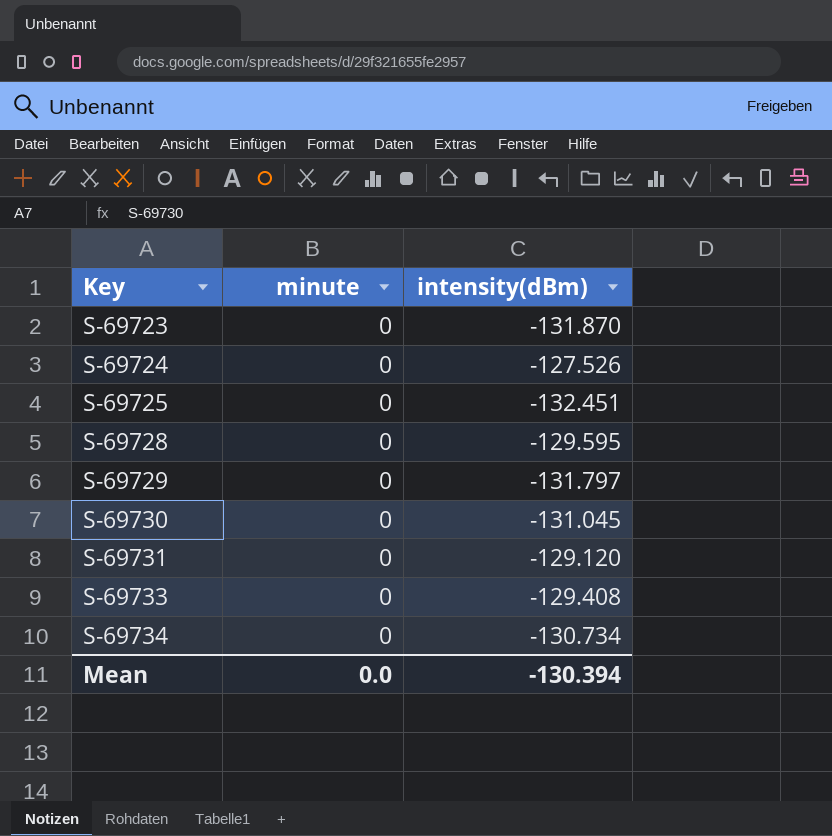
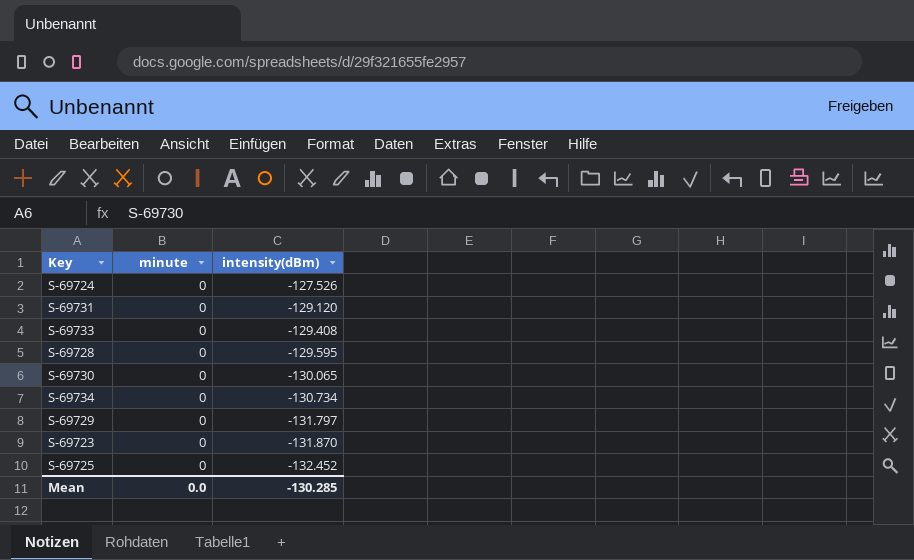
row order: Key ascending -> intensity(dBm) descending
S-69730 | intensity(dBm): -131.045 -> -130.065
S-69725 | intensity(dBm): -132.451 -> -132.452
Mean | intensity(dBm): -130.394 -> -130.285

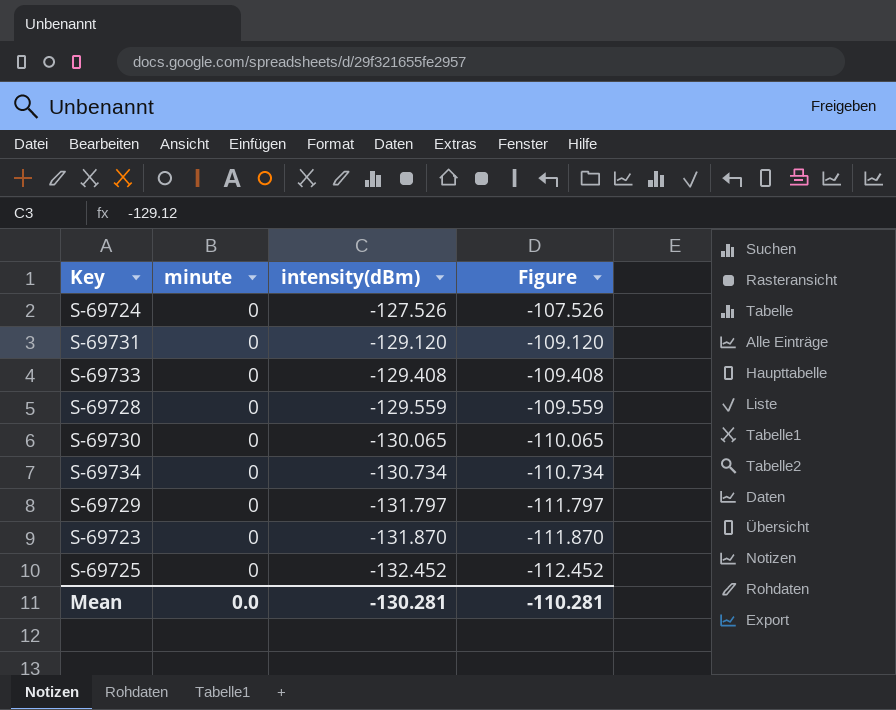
column Figure | formula: none -> [intensity(dBm)] + 20
S-69728 | intensity(dBm): -129.595 -> -129.559
Mean | intensity(dBm): -130.285 -> -130.281

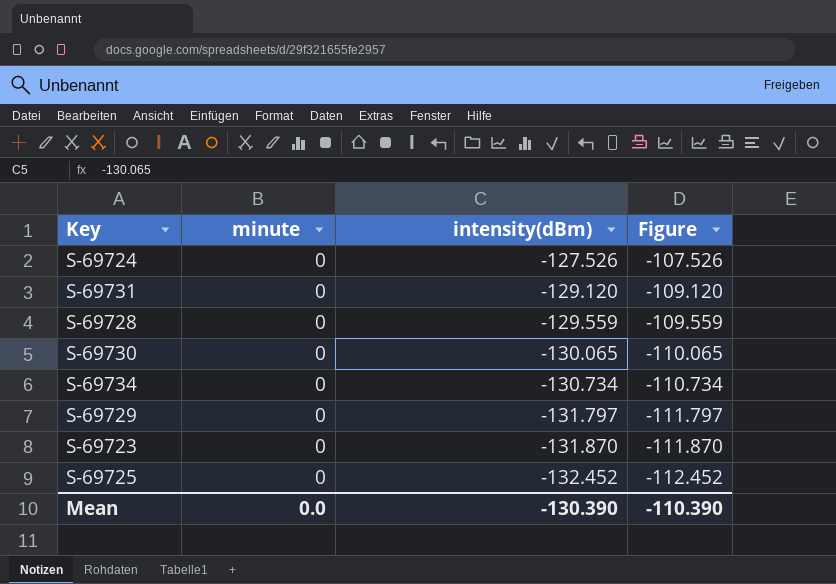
row S-69733: 0 | -129.408 | -109.408 -> none
Mean | intensity(dBm): -130.281 -> -130.390
Mean | Figure: -110.281 -> -110.390

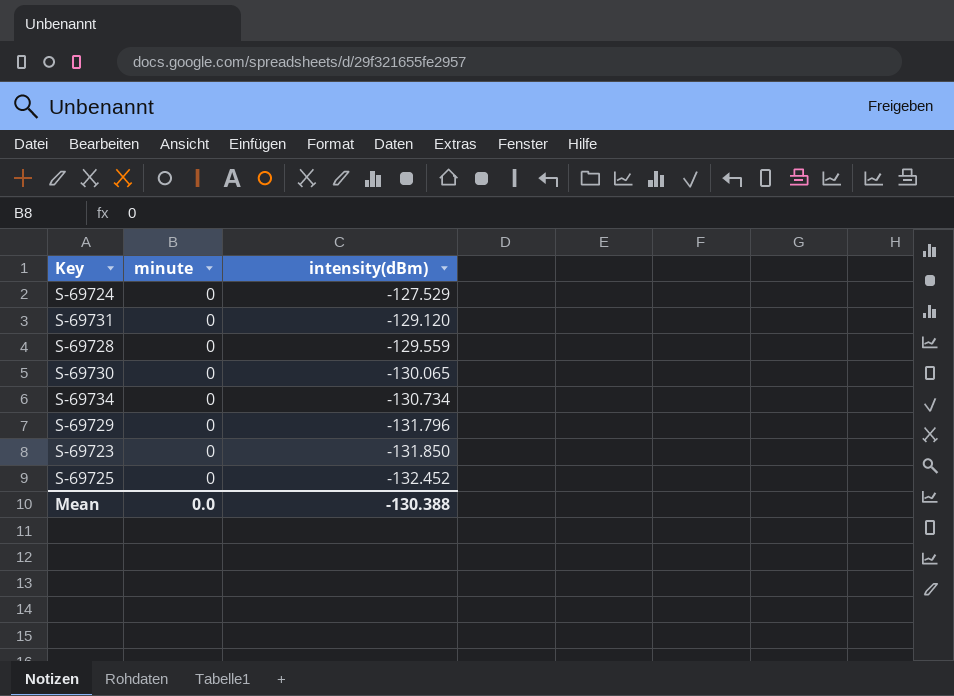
column Figure | formula: [intensity(dBm)] + 20 -> none
S-69724 | intensity(dBm): -127.526 -> -127.529
S-69729 | intensity(dBm): -131.797 -> -131.796
S-69723 | intensity(dBm): -131.870 -> -131.850
Mean | intensity(dBm): -130.390 -> -130.388

